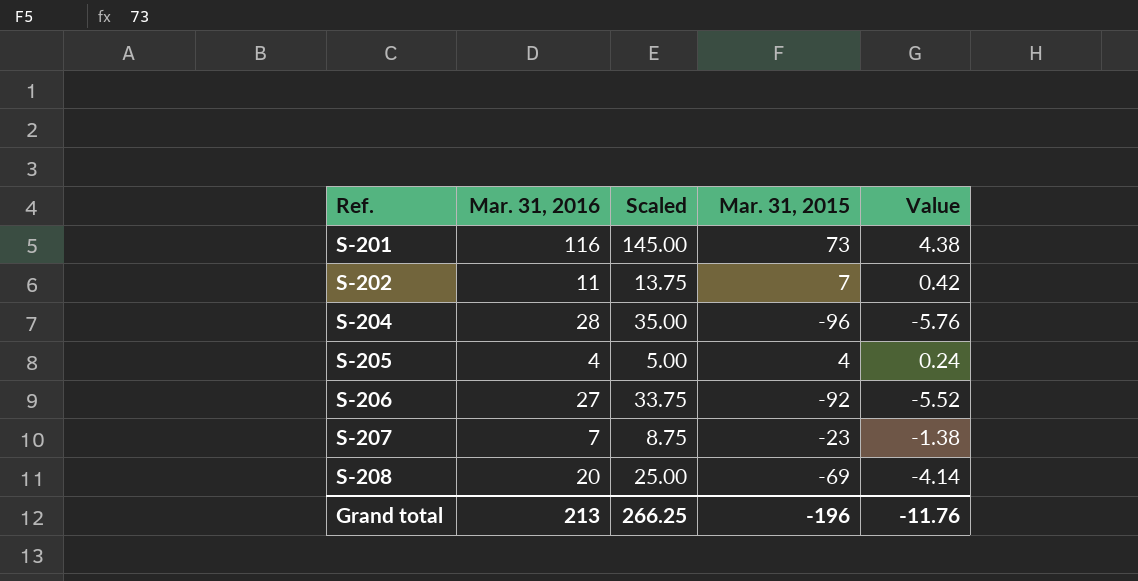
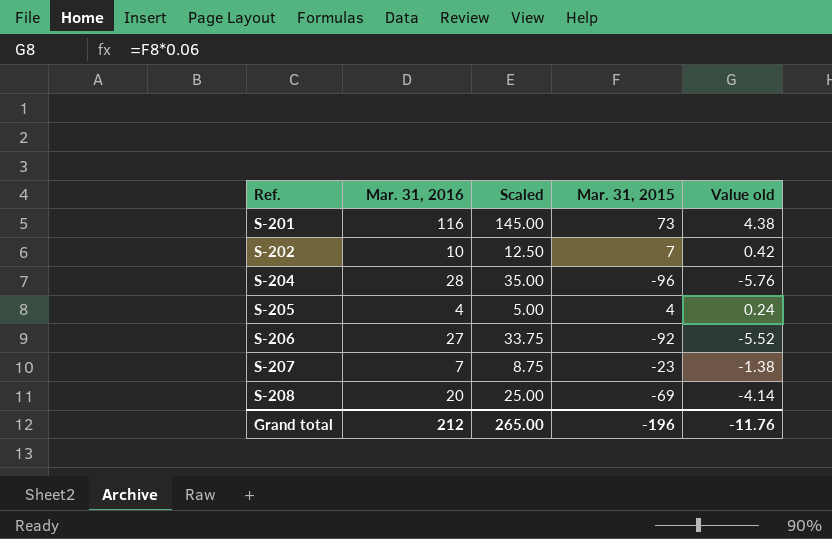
column name: Value -> Value old
S-202 | Mar. 31, 2016: 11 -> 10
S-202 | Scaled: 13.75 -> 12.50
Grand total | Mar. 31, 2016: 213 -> 212
Grand total | Scaled: 266.25 -> 265.00

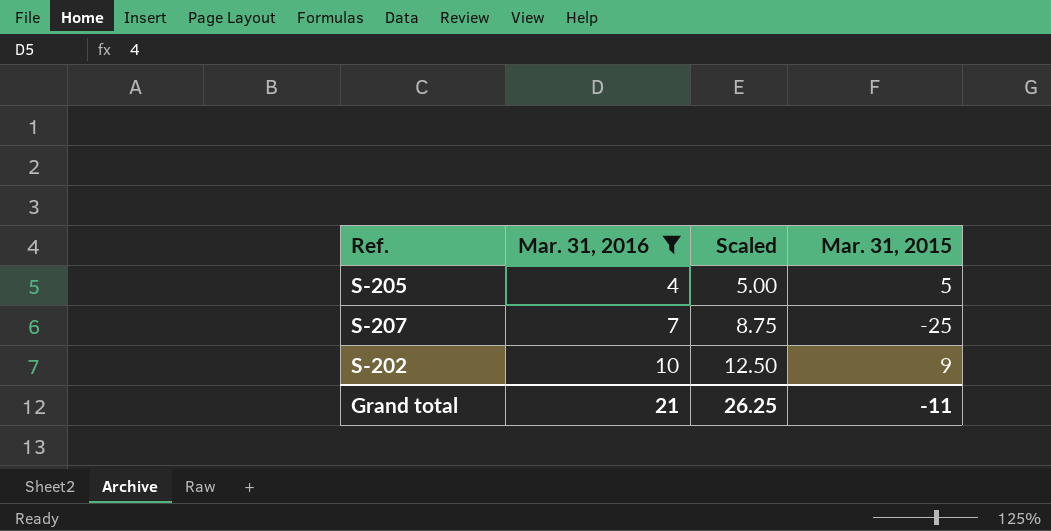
filter: none -> Mar. 31, 2016 <= 10
row order: Ref. ascending -> Mar. 31, 2016 ascending
column Value old | formula: [Mar. 31, 2015] * 0.06 -> none
S-205 | Mar. 31, 2015: 4 -> 5
S-207 | Mar. 31, 2015: -23 -> -25
S-202 | Mar. 31, 2015: 7 -> 9
Grand total | Mar. 31, 2016: 212 -> 21
Grand total | Scaled: 265.00 -> 26.25
Grand total | Mar. 31, 2015: -196 -> -11

